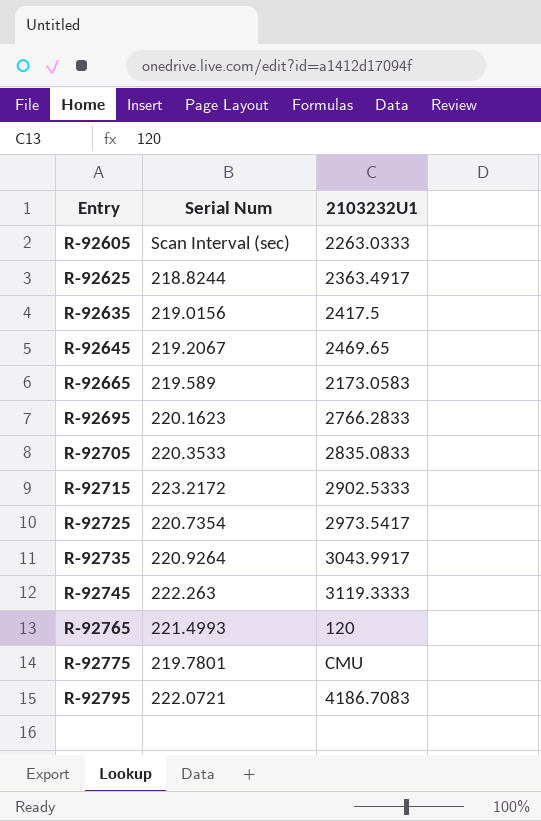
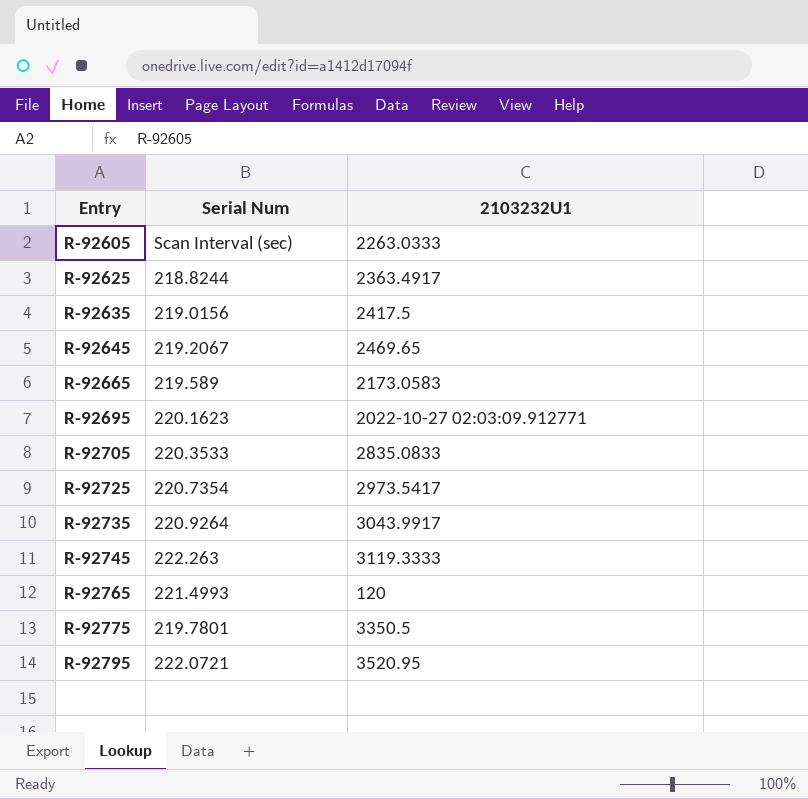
row R-92715: 223.2172 | 2902.5333 -> none
R-92695 | 2103232U1: 2766.2833 -> 2022-10-27 02:03:09.912771
R-92775 | 2103232U1: CMU -> 3350.5
R-92795 | 2103232U1: 4186.7083 -> 3520.95

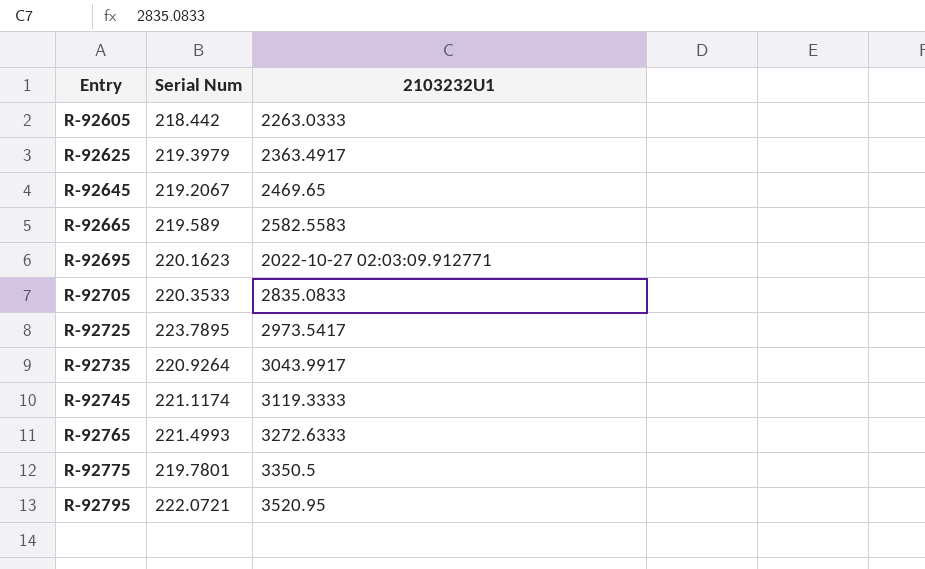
row R-92635: 219.0156 | 2417.5 -> none
R-92605 | Serial Num: Scan Interval (sec) -> 218.442
R-92625 | Serial Num: 218.8244 -> 219.3979
R-92665 | 2103232U1: 2173.0583 -> 2582.5583
R-92725 | Serial Num: 220.7354 -> 223.7895
R-92745 | Serial Num: 222.263 -> 221.1174
R-92765 | 2103232U1: 120 -> 3272.6333

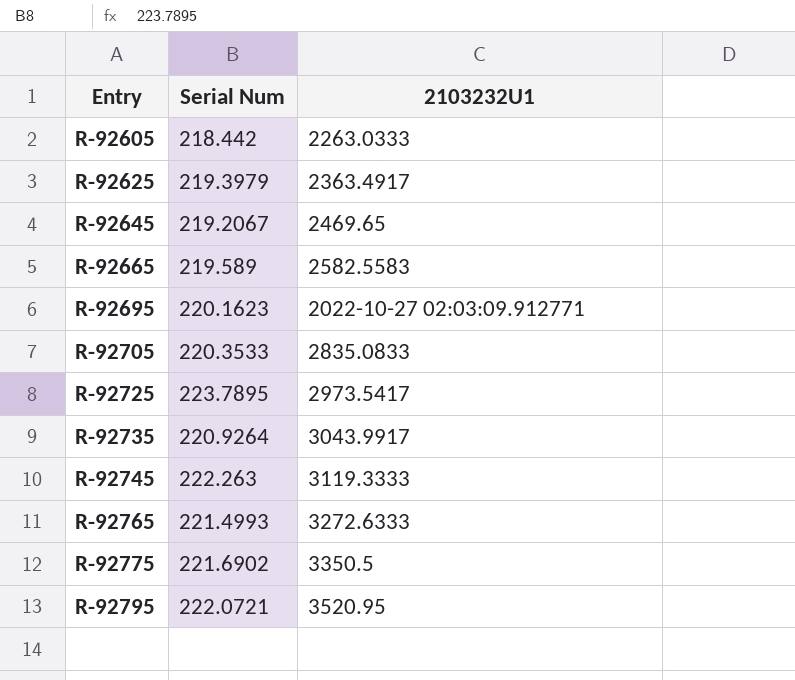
R-92745 | Serial Num: 221.1174 -> 222.263
R-92775 | Serial Num: 219.7801 -> 221.6902

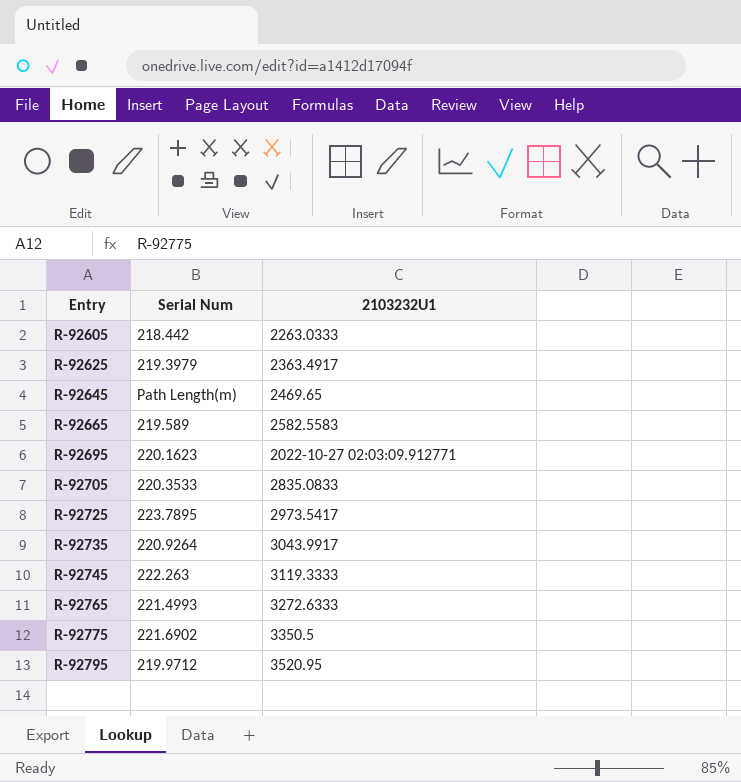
R-92645 | Serial Num: 219.2067 -> Path Length(m)
R-92795 | Serial Num: 222.0721 -> 219.9712

